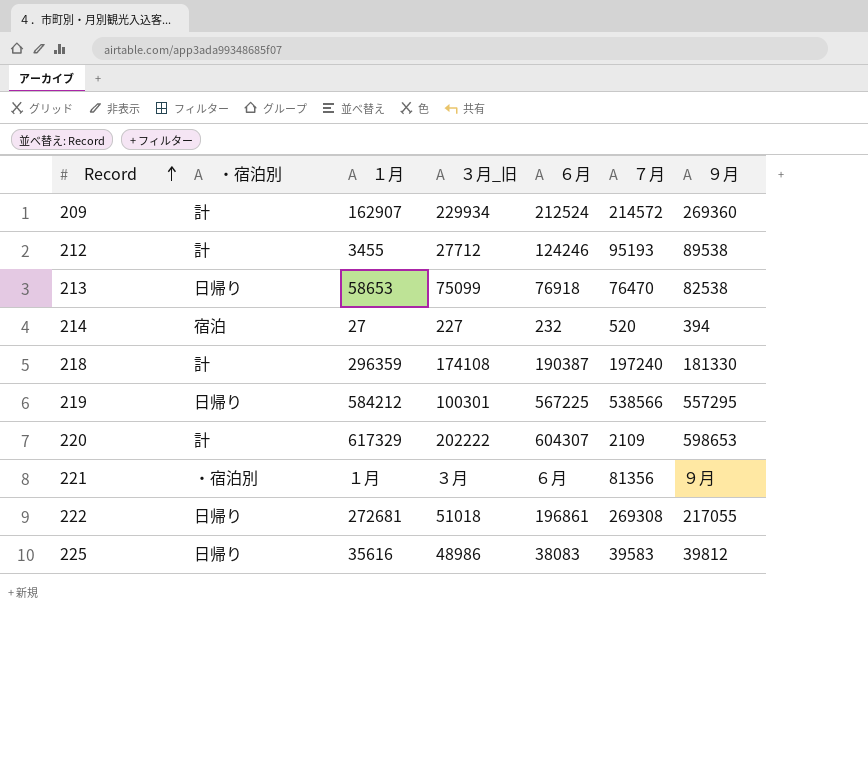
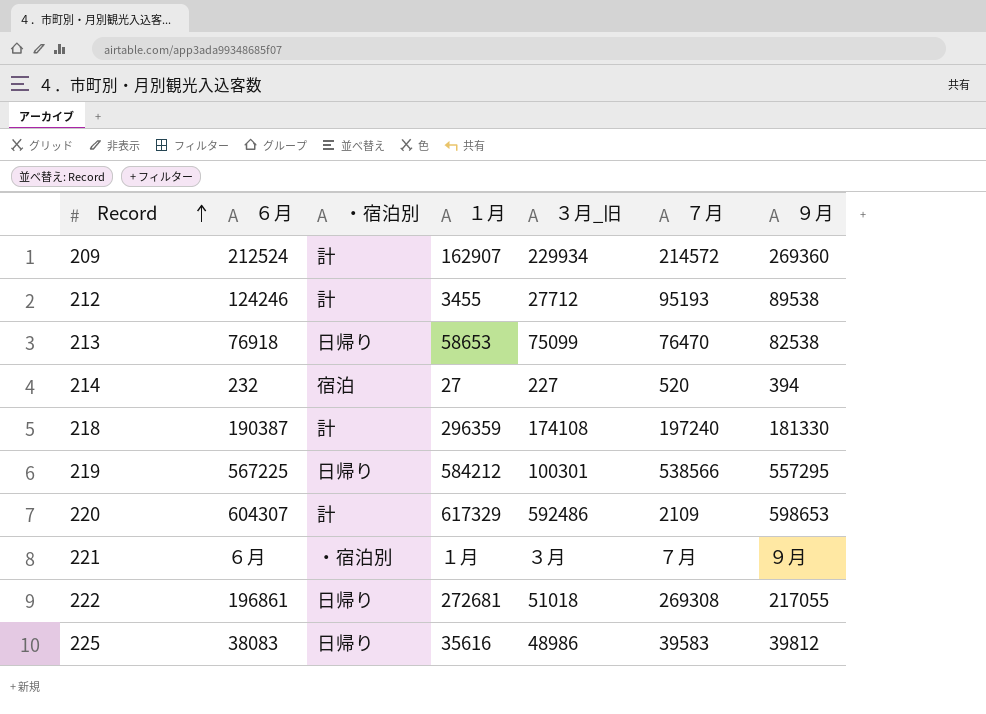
column ６月 | position: 5 -> 2
220 | ３月_旧: 202222 -> 592486
221 | ７月: 81356 -> ７月

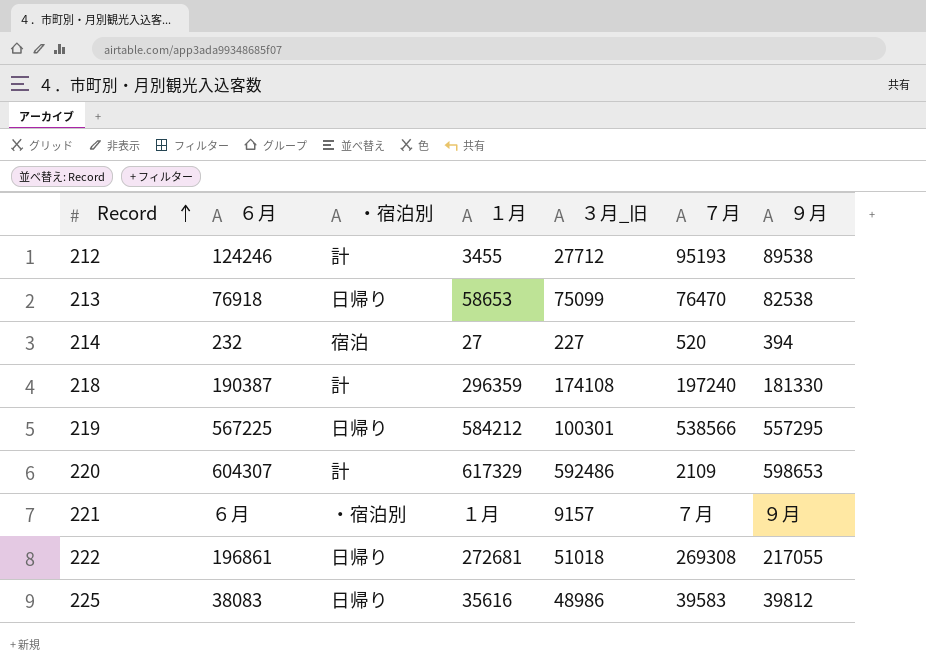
row 209: 212524 | 計 | 162907 | 229934 | 214572 | 269360 -> none
221 | ３月_旧: ３月 -> 9157

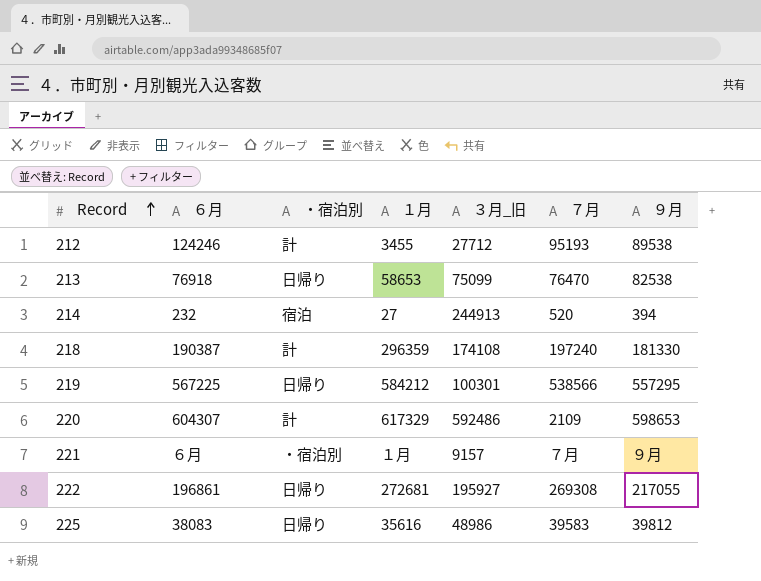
214 | ３月_旧: 227 -> 244913
222 | ３月_旧: 51018 -> 195927

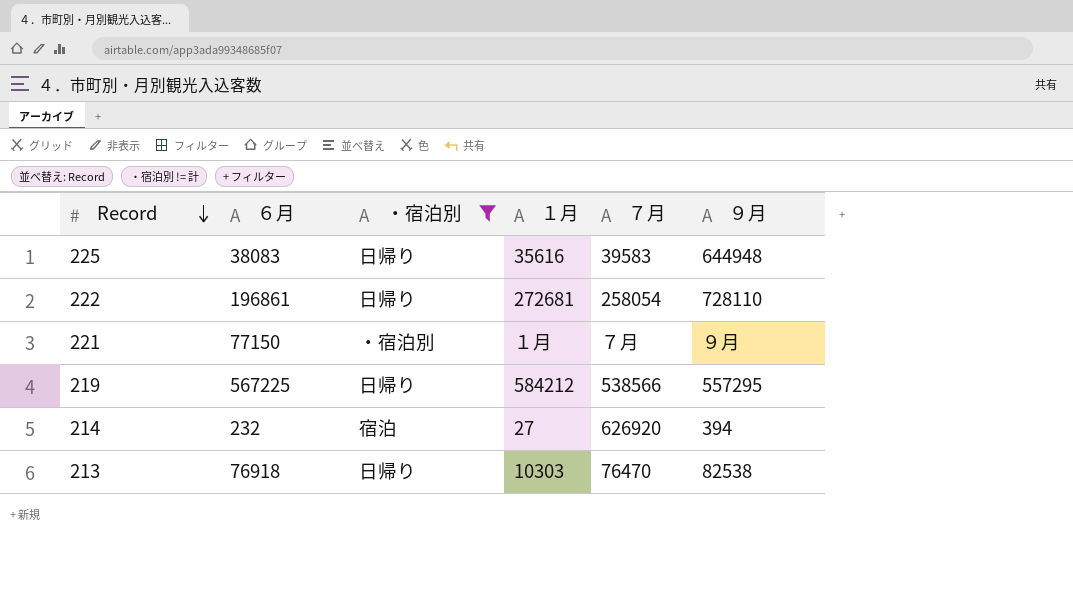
filter: none -> ・宿泊別 != 計
row order: Record ascending -> Record descending
column ３月_旧 | position: 5 -> none
225 | ９月: 39812 -> 644948
222 | ７月: 269308 -> 258054
222 | ９月: 217055 -> 728110
221 | ６月: ６月 -> 77150
214 | ７月: 520 -> 626920
213 | １月: 58653 -> 10303

